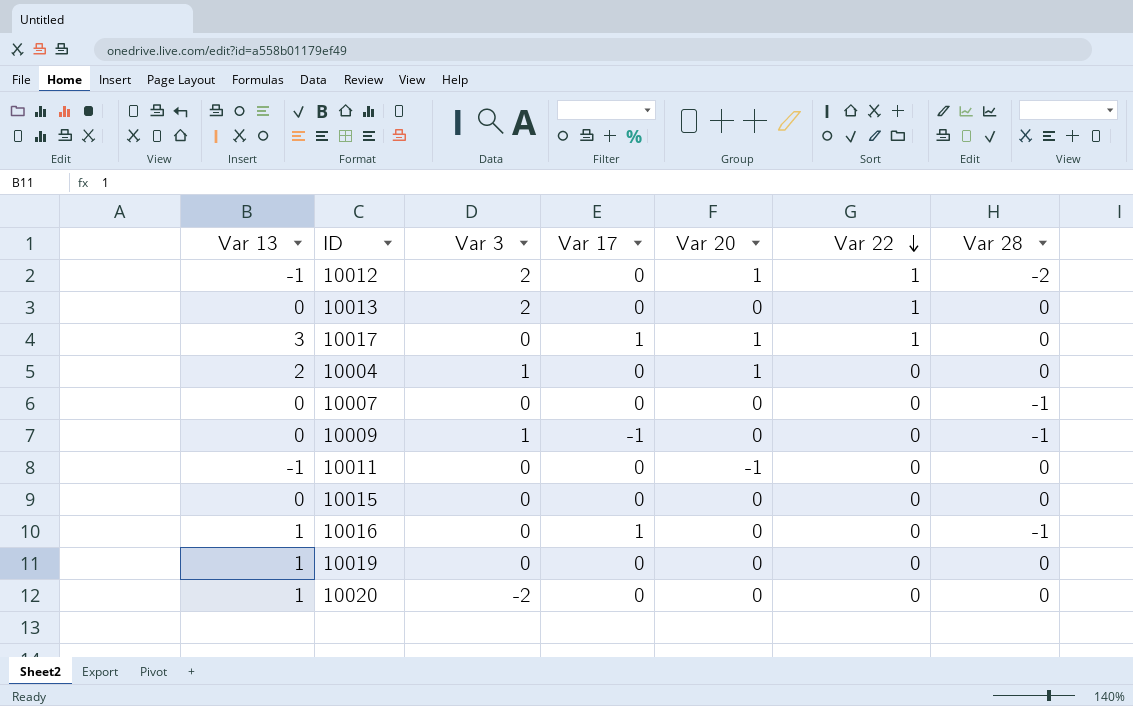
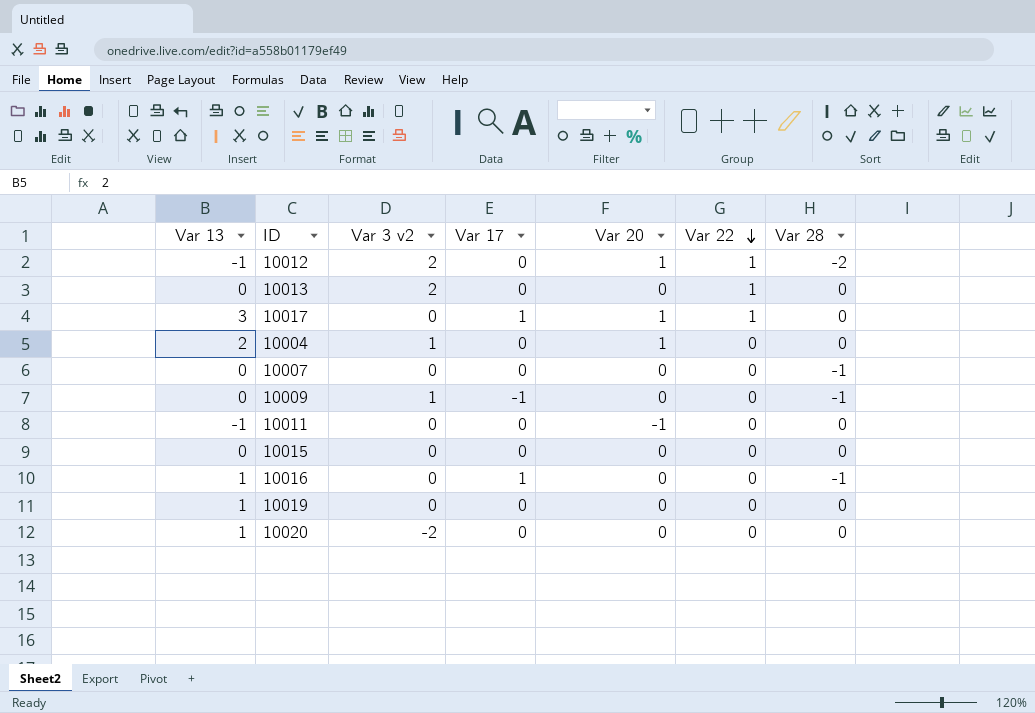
column name: Var 3 -> Var 3 v2

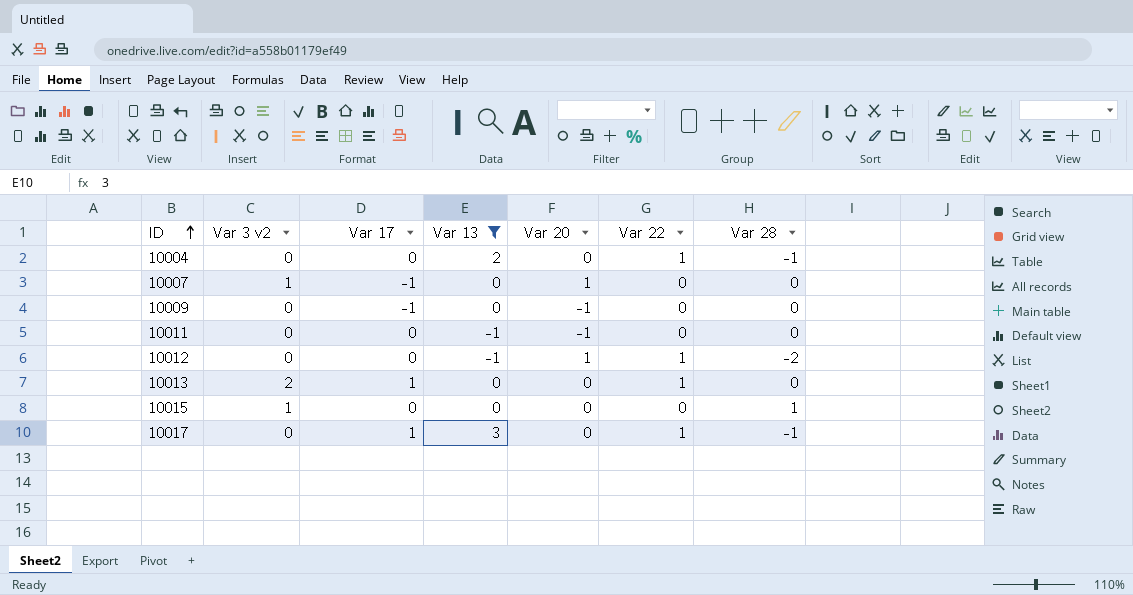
filter: none -> Var 13 != 1
row order: Var 22 descending -> ID ascending
column Var 13 | position: 1 -> 4
10004 | Var 3 v2: 1 -> 0
10004 | Var 20: 1 -> 0
10004 | Var 22: 0 -> 1
10004 | Var 28: 0 -> -1
10007 | Var 3 v2: 0 -> 1
10007 | Var 17: 0 -> -1
10007 | Var 20: 0 -> 1
10007 | Var 28: -1 -> 0
10009 | Var 3 v2: 1 -> 0
10009 | Var 20: 0 -> -1
10009 | Var 28: -1 -> 0
10012 | Var 3 v2: 2 -> 0
10013 | Var 17: 0 -> 1
10015 | Var 3 v2: 0 -> 1
10015 | Var 28: 0 -> 1
10017 | Var 20: 1 -> 0
10017 | Var 28: 0 -> -1

